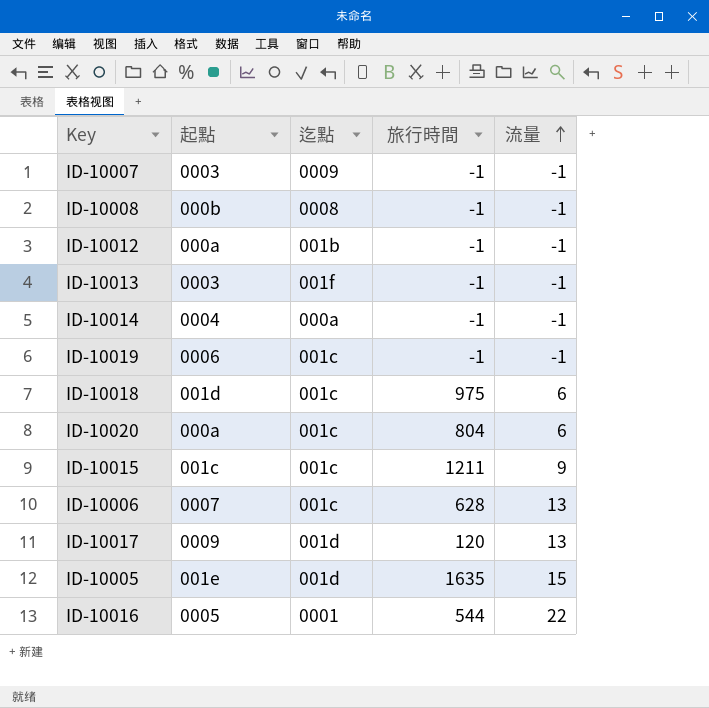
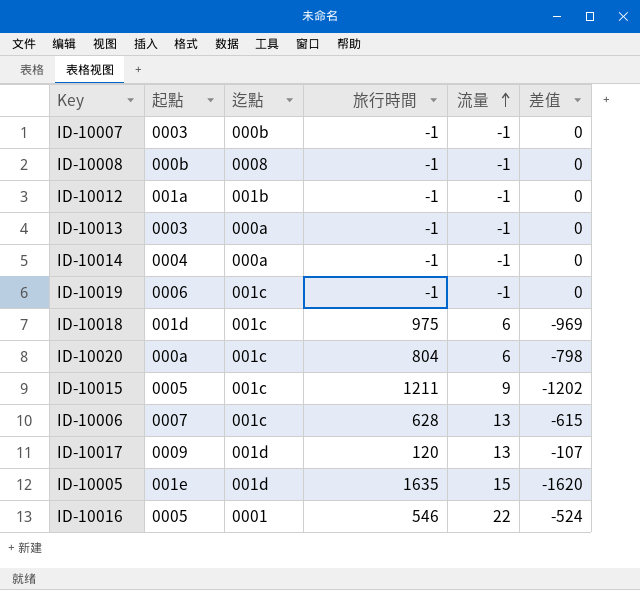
column 差值 | formula: none -> [流量] - [旅行時間]
ID-10007 | 迄點: 0009 -> 000b
ID-10012 | 起點: 000a -> 001a
ID-10013 | 迄點: 001f -> 000a
ID-10015 | 起點: 001c -> 0005
ID-10016 | 旅行時間: 544 -> 546

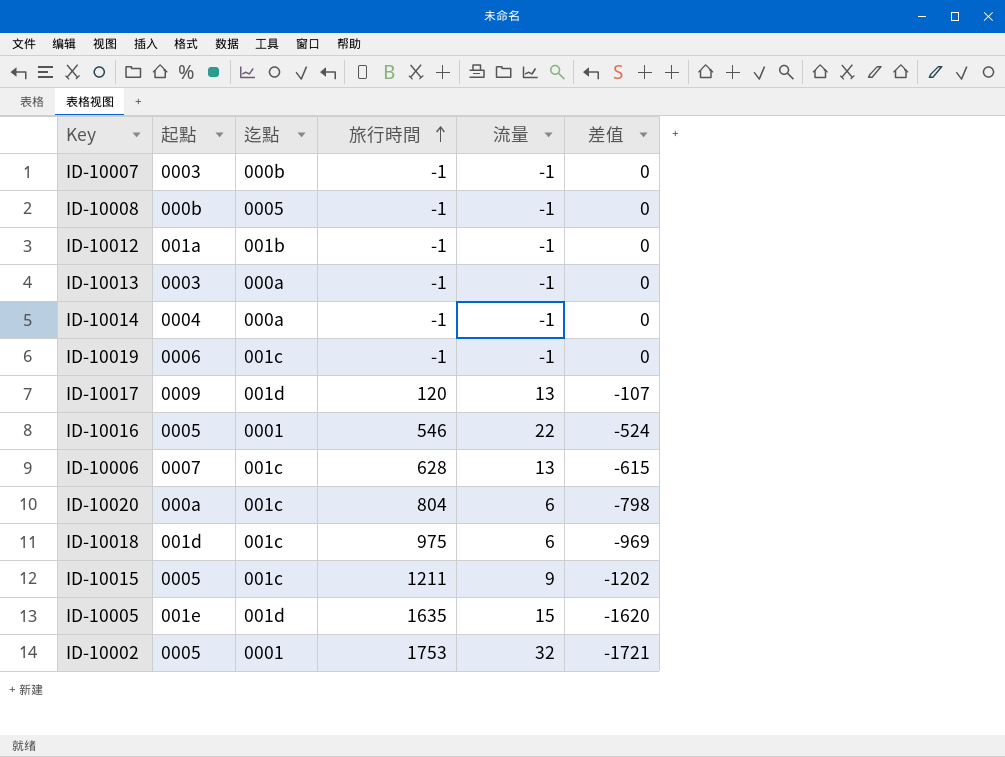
row order: 流量 ascending -> 旅行時間 ascending
ID-10008 | 迄點: 0008 -> 0005
row ID-10002: none -> 0005 | 0001 | 1753 | 32 | -1721

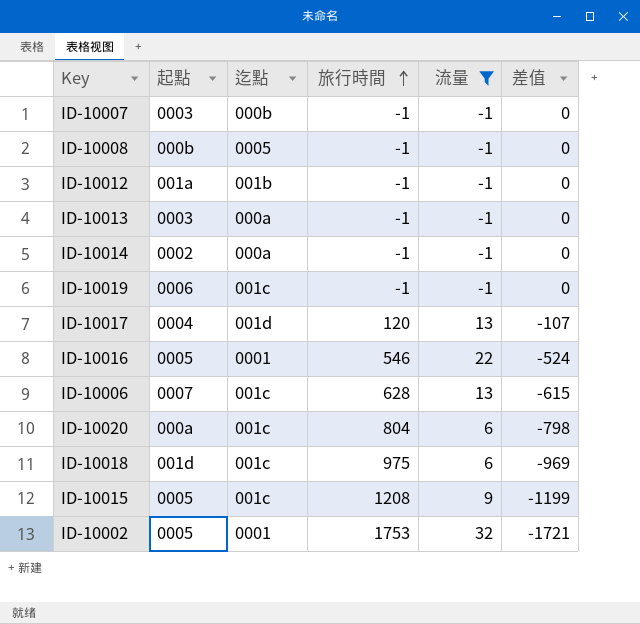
filter: none -> 流量 != 15
ID-10014 | 起點: 0004 -> 0002
ID-10017 | 起點: 0009 -> 0004
ID-10015 | 旅行時間: 1211 -> 1208
ID-10015 | 差值: -1202 -> -1199

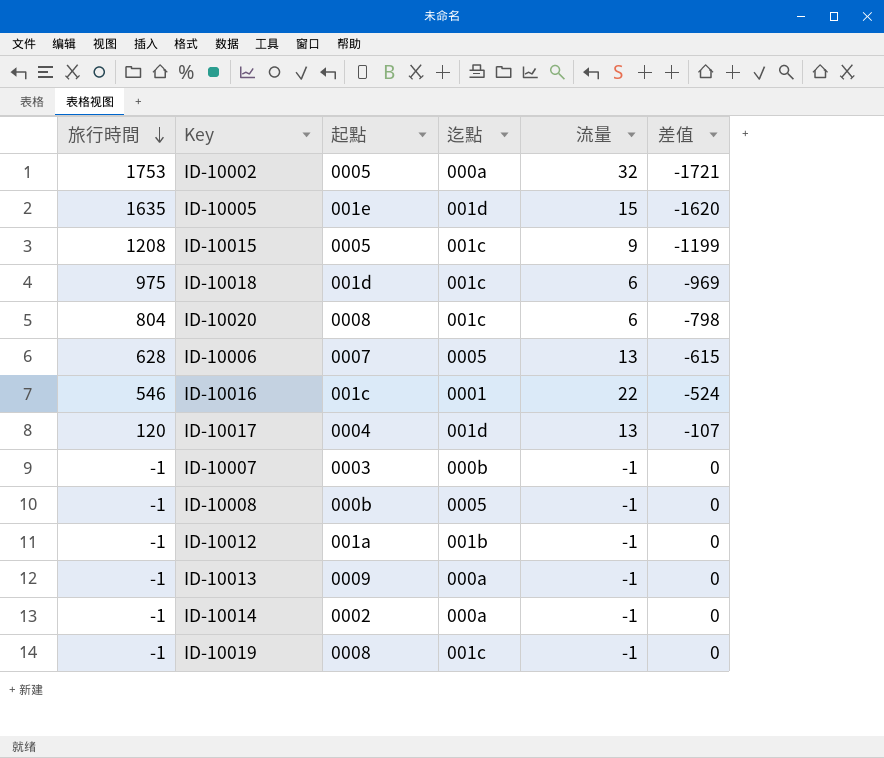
filter: 流量 != 15 -> none
row order: 旅行時間 ascending -> 旅行時間 descending
column 旅行時間 | position: 4 -> 1
ID-10002 | 迄點: 0001 -> 000a
ID-10020 | 起點: 000a -> 0008
ID-10006 | 迄點: 001c -> 0005
ID-10016 | 起點: 0005 -> 001c
ID-10013 | 起點: 0003 -> 0009
ID-10019 | 起點: 0006 -> 0008

